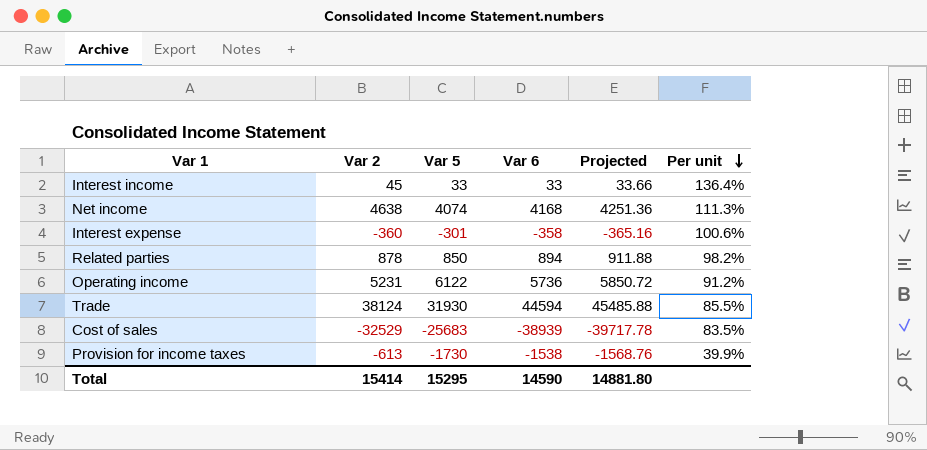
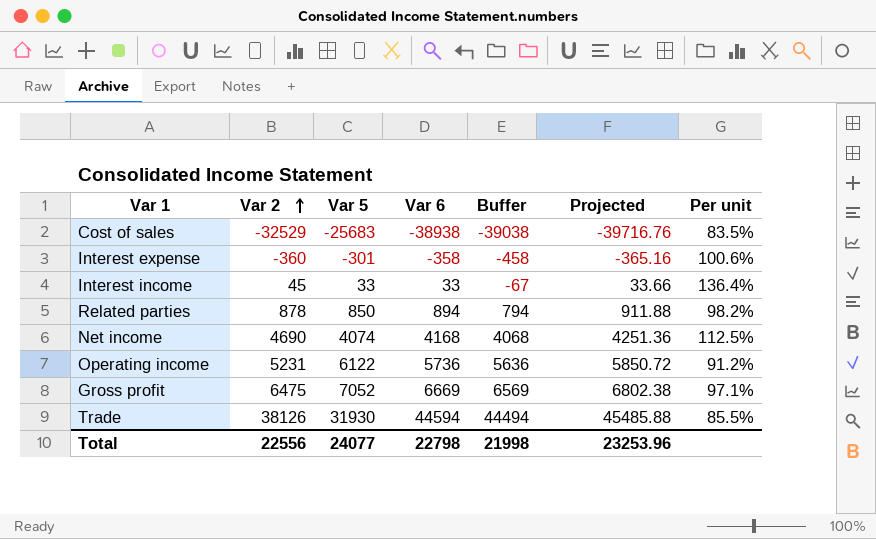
row order: Per unit descending -> Var 2 ascending
column Buffer | formula: none -> [Var 6] - 100
row Provision for income taxes: -613 | -1730 | -1538 | -1568.76 | 39.9% -> none
Cost of sales | Var 6: -38939 -> -38938
Cost of sales | Projected: -39717.78 -> -39716.76
Net income | Var 2: 4638 -> 4690
Net income | Per unit: 111.3% -> 112.5%
row Gross profit: none -> 6475 | 7052 | 6669 | 6569 | 6802.38 | 97.1%
Trade | Var 2: 38124 -> 38126
Total | Var 2: 15414 -> 22556
Total | Var 5: 15295 -> 24077
Total | Var 6: 14590 -> 22798
Total | Projected: 14881.80 -> 23253.96

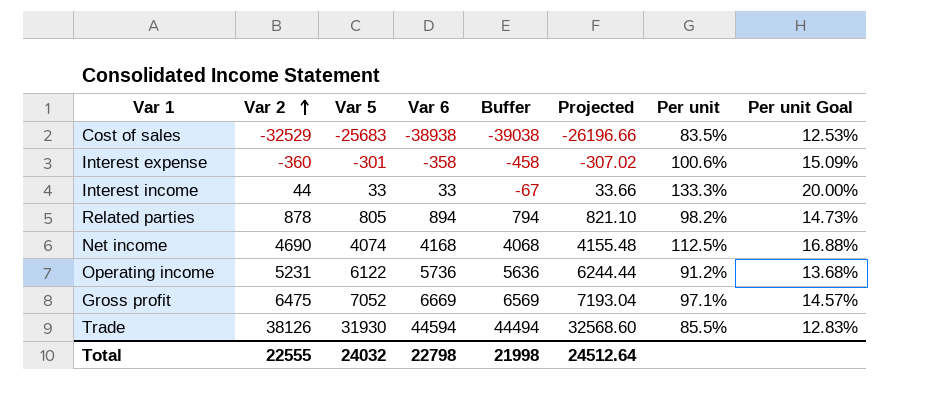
column Projected | formula: [Var 6] * 1.02 -> [Var 5] * 1.02
column Per unit Goal | formula: none -> [Per unit] * 0.15
Interest income | Var 2: 45 -> 44
Interest income | Per unit: 136.4% -> 133.3%
Related parties | Var 5: 850 -> 805
Total | Var 2: 22556 -> 22555
Total | Var 5: 24077 -> 24032
Total | Projected: 23253.96 -> 24512.64

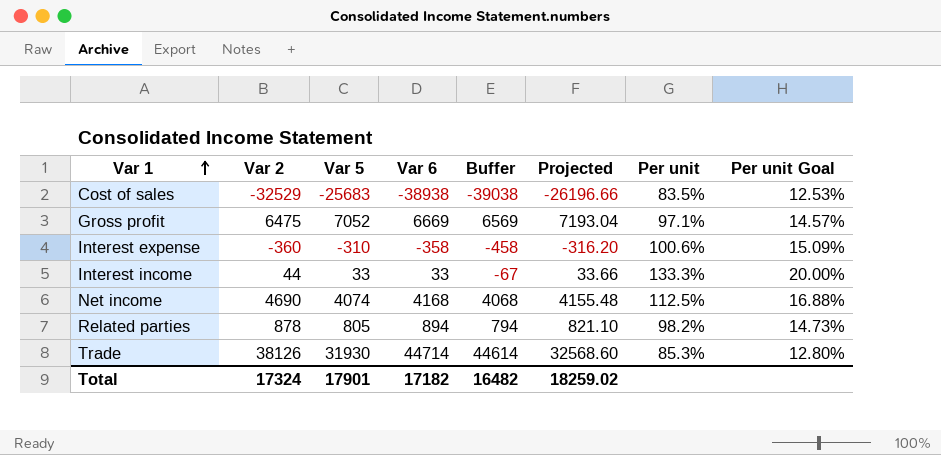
row order: Var 2 ascending -> Var 1 ascending
row Operating income: 5231 | 6122 | 5736 | 5636 | 6244.44 | 91.2% | 13.68% -> none
Interest expense | Var 5: -301 -> -310
Interest expense | Projected: -307.02 -> -316.20
Trade | Var 6: 44594 -> 44714
Trade | Buffer: 44494 -> 44614
Trade | Per unit: 85.5% -> 85.3%
Trade | Per unit Goal: 12.83% -> 12.80%
Total | Var 2: 22555 -> 17324
Total | Var 5: 24032 -> 17901
Total | Var 6: 22798 -> 17182
Total | Buffer: 21998 -> 16482
Total | Projected: 24512.64 -> 18259.02

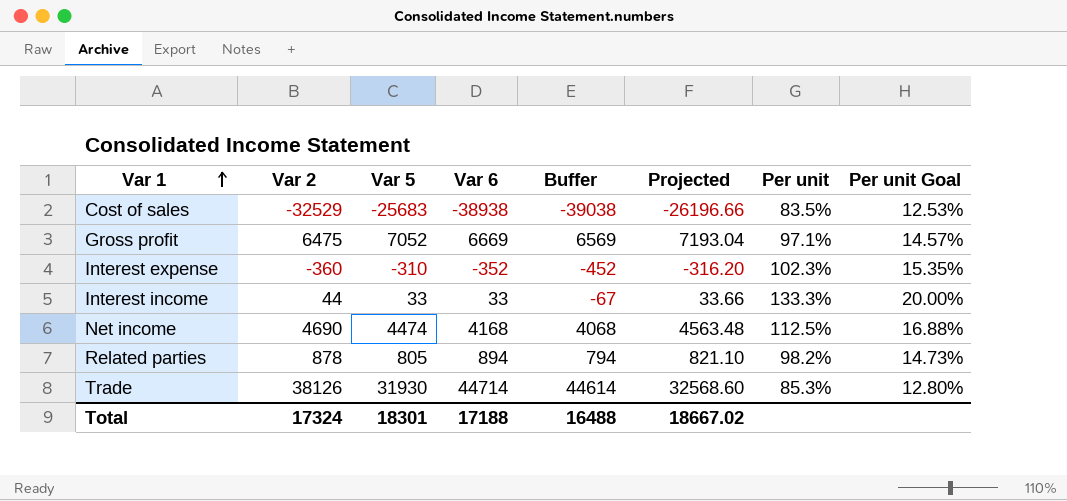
Interest expense | Var 6: -358 -> -352
Interest expense | Buffer: -458 -> -452
Interest expense | Per unit: 100.6% -> 102.3%
Interest expense | Per unit Goal: 15.09% -> 15.35%
Net income | Var 5: 4074 -> 4474
Net income | Projected: 4155.48 -> 4563.48
Total | Var 5: 17901 -> 18301
Total | Var 6: 17182 -> 17188
Total | Buffer: 16482 -> 16488
Total | Projected: 18259.02 -> 18667.02

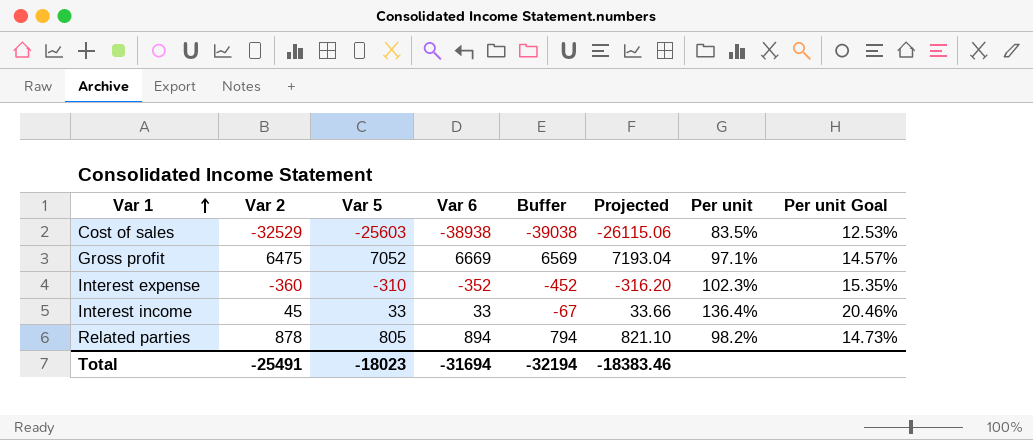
row Net income: 4690 | 4474 | 4168 | 4068 | 4563.48 | 112.5% | 16.88% -> none
row Trade: 38126 | 31930 | 44714 | 44614 | 32568.60 | 85.3% | 12.80% -> none
Cost of sales | Var 5: -25683 -> -25603
Cost of sales | Projected: -26196.66 -> -26115.06
Interest income | Var 2: 44 -> 45
Interest income | Per unit: 133.3% -> 136.4%
Interest income | Per unit Goal: 20.00% -> 20.46%
Total | Var 2: 17324 -> -25491
Total | Var 5: 18301 -> -18023
Total | Var 6: 17188 -> -31694
Total | Buffer: 16488 -> -32194
Total | Projected: 18667.02 -> -18383.46

